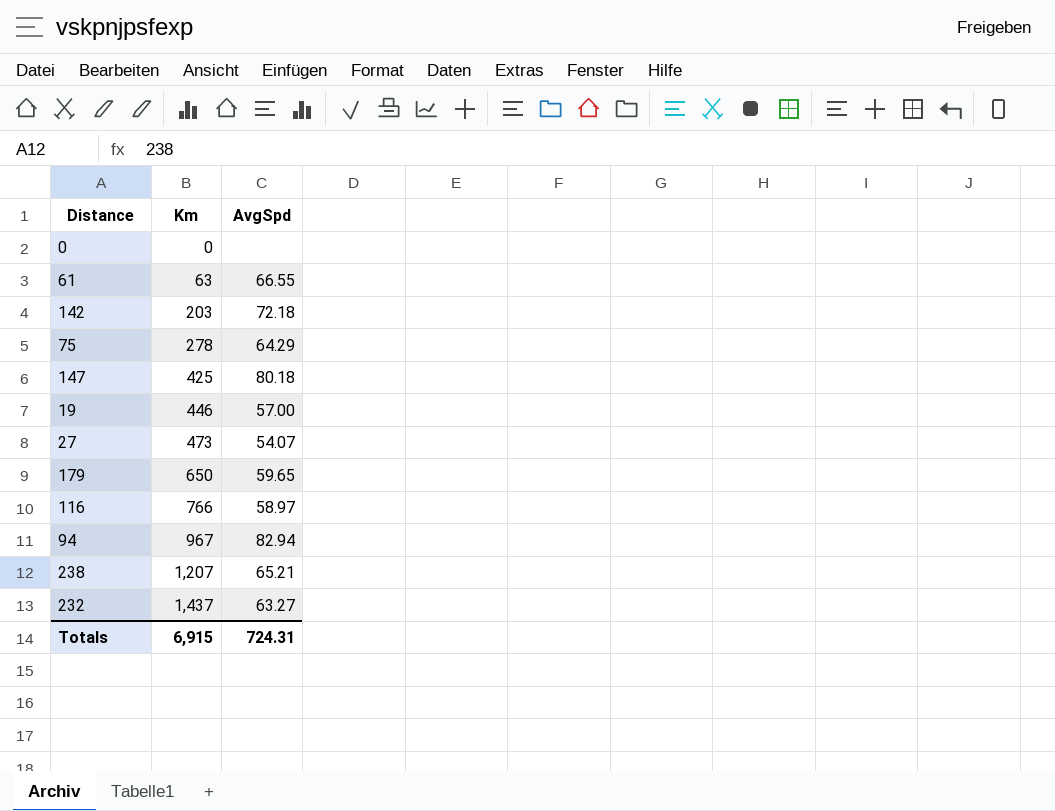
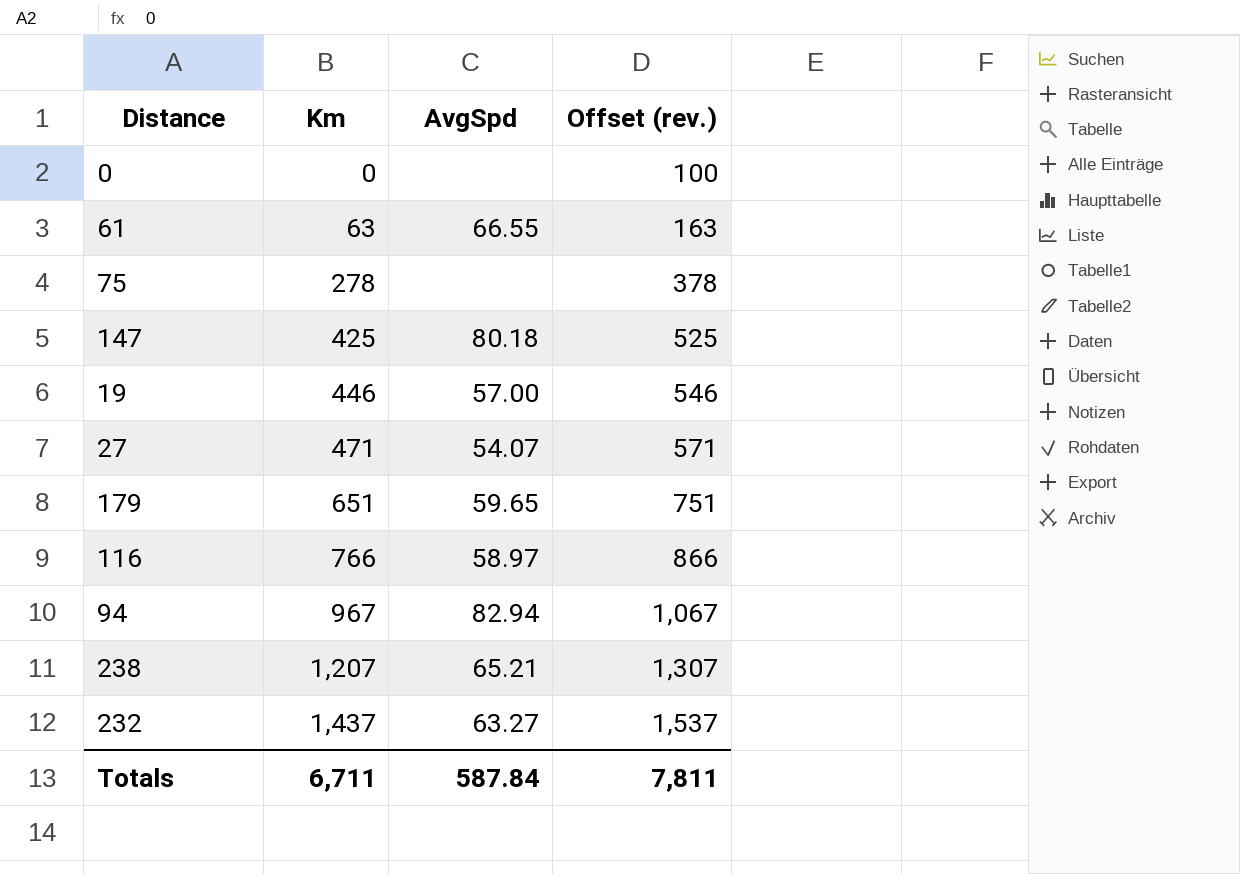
column Offset (rev.) | formula: none -> [Km] + 100
row 142: 203 | 72.18 -> none
75 | AvgSpd: 64.29 -> none
27 | Km: 473 -> 471
179 | Km: 650 -> 651
Totals | Km: 6,915 -> 6,711
Totals | AvgSpd: 724.31 -> 587.84

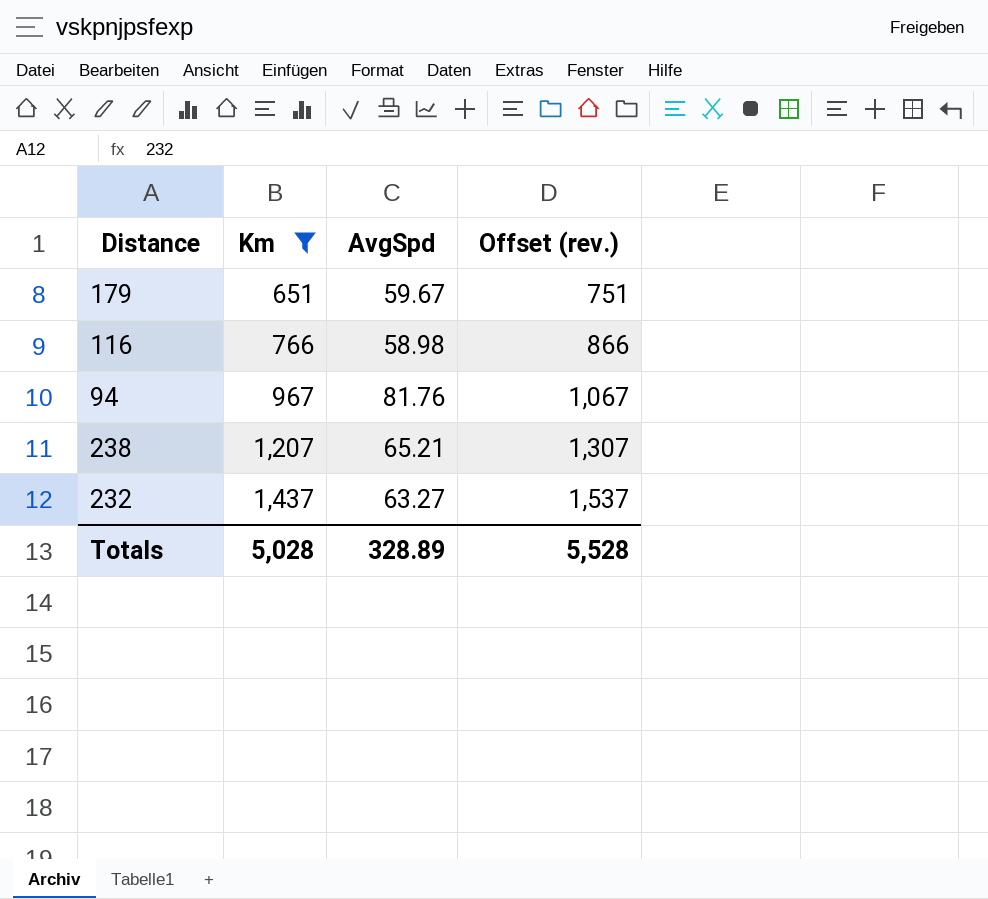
filter: none -> Km >= 651
179 | AvgSpd: 59.65 -> 59.67
116 | AvgSpd: 58.97 -> 58.98
94 | AvgSpd: 82.94 -> 81.76
Totals | Km: 6,711 -> 5,028
Totals | AvgSpd: 587.84 -> 328.89
Totals | Offset (rev.): 7,811 -> 5,528

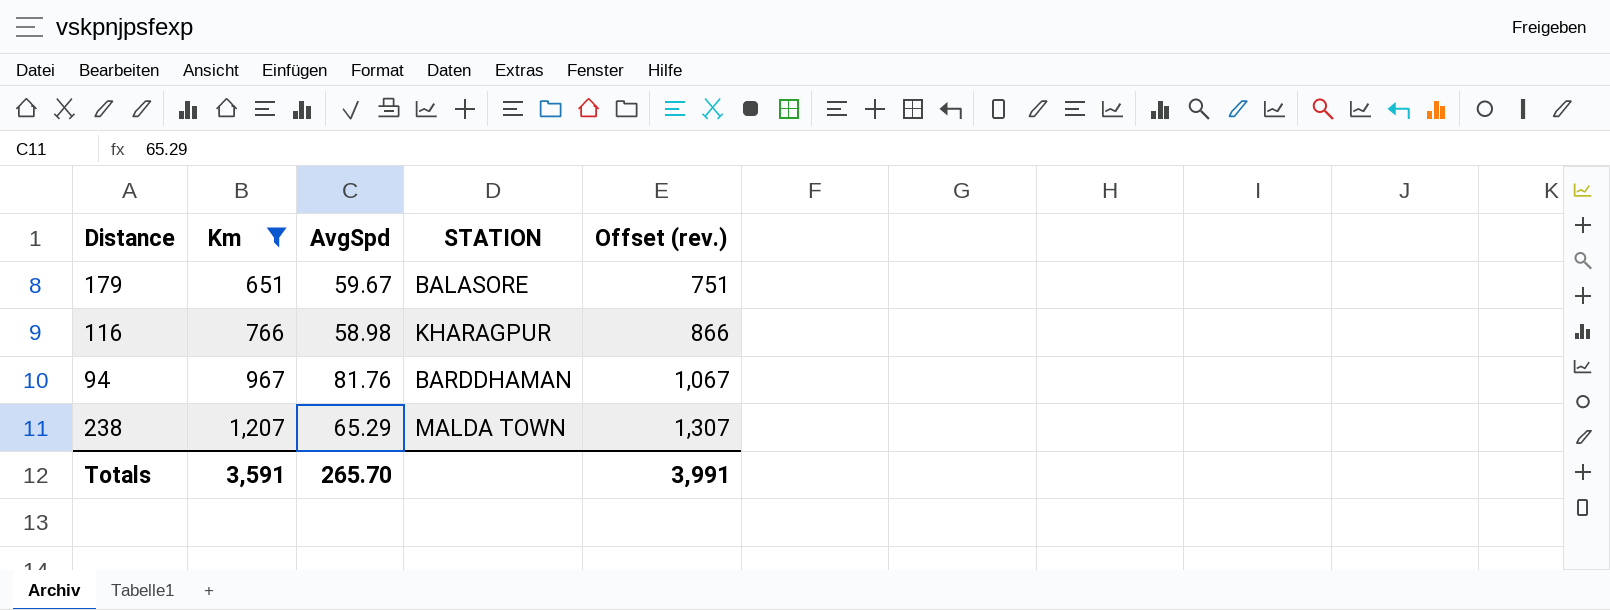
column STATION | position: none -> 4
row 232: 1,437 | 63.27 | 1,537 -> none
238 | AvgSpd: 65.21 -> 65.29
Totals | Km: 5,028 -> 3,591
Totals | AvgSpd: 328.89 -> 265.70
Totals | Offset (rev.): 5,528 -> 3,991

